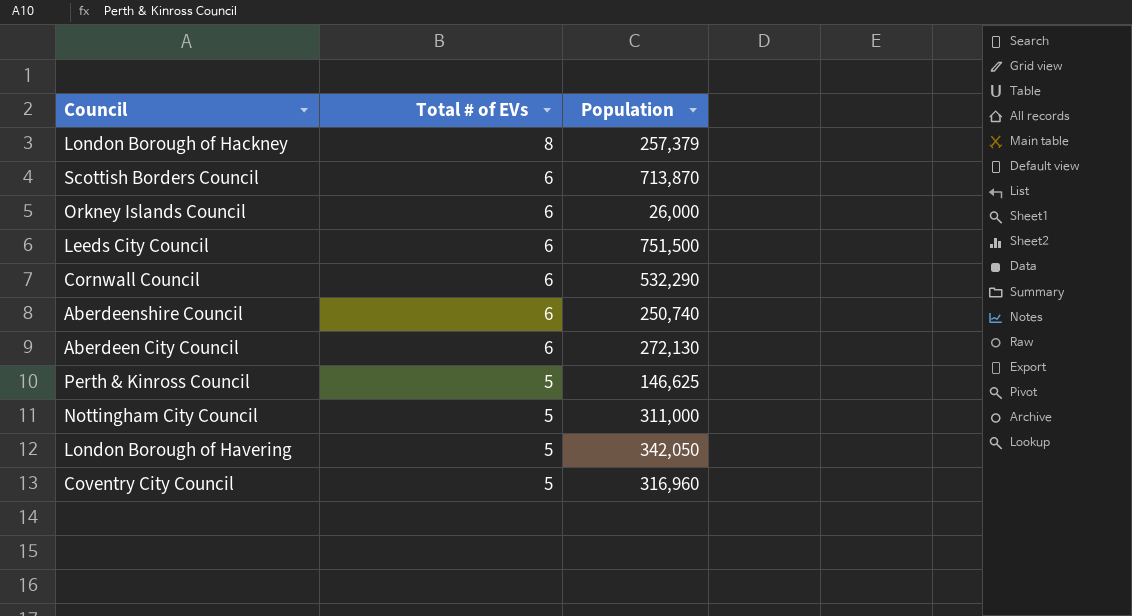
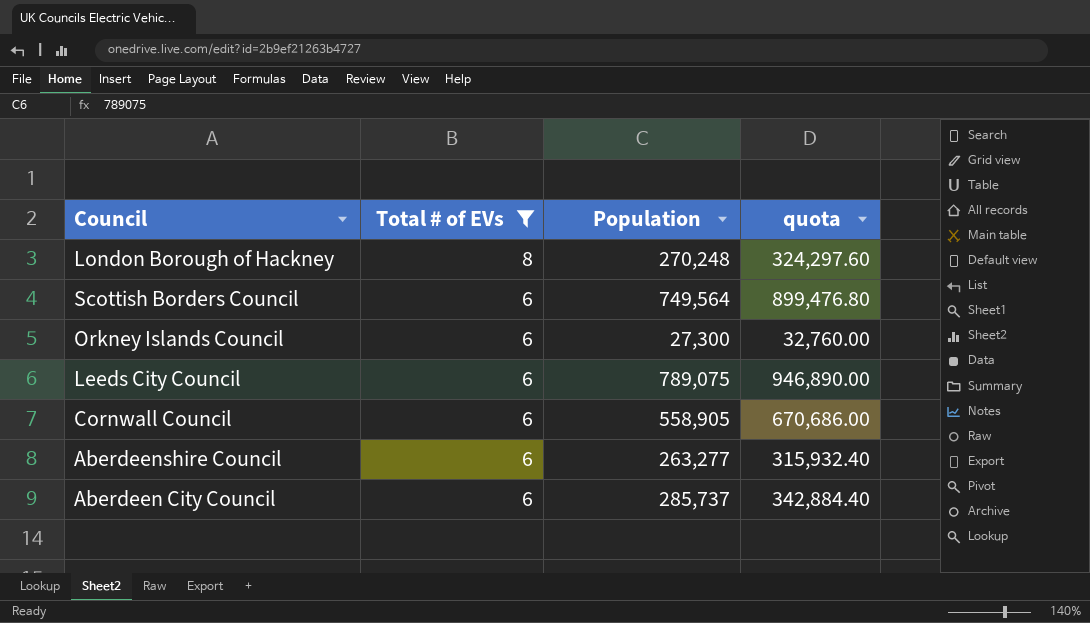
filter: none -> Total # of EVs != 5
column quota | formula: none -> [Population] * 1.2
London Borough of Hackney | Population: 257,379 -> 270,248
Scottish Borders Council | Population: 713,870 -> 749,564
Orkney Islands Council | Population: 26,000 -> 27,300
Leeds City Council | Population: 751,500 -> 789,075
Cornwall Council | Population: 532,290 -> 558,905
Aberdeenshire Council | Population: 250,740 -> 263,277
Aberdeen City Council | Population: 272,130 -> 285,737

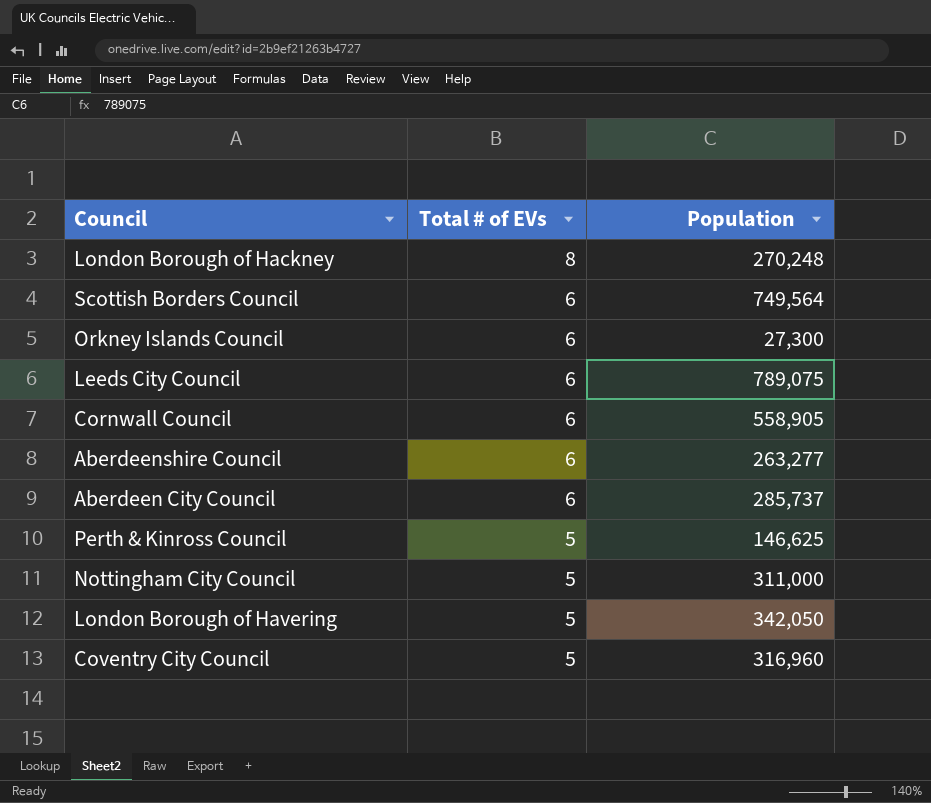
filter: Total # of EVs != 5 -> none
column quota | formula: [Population] * 1.2 -> none

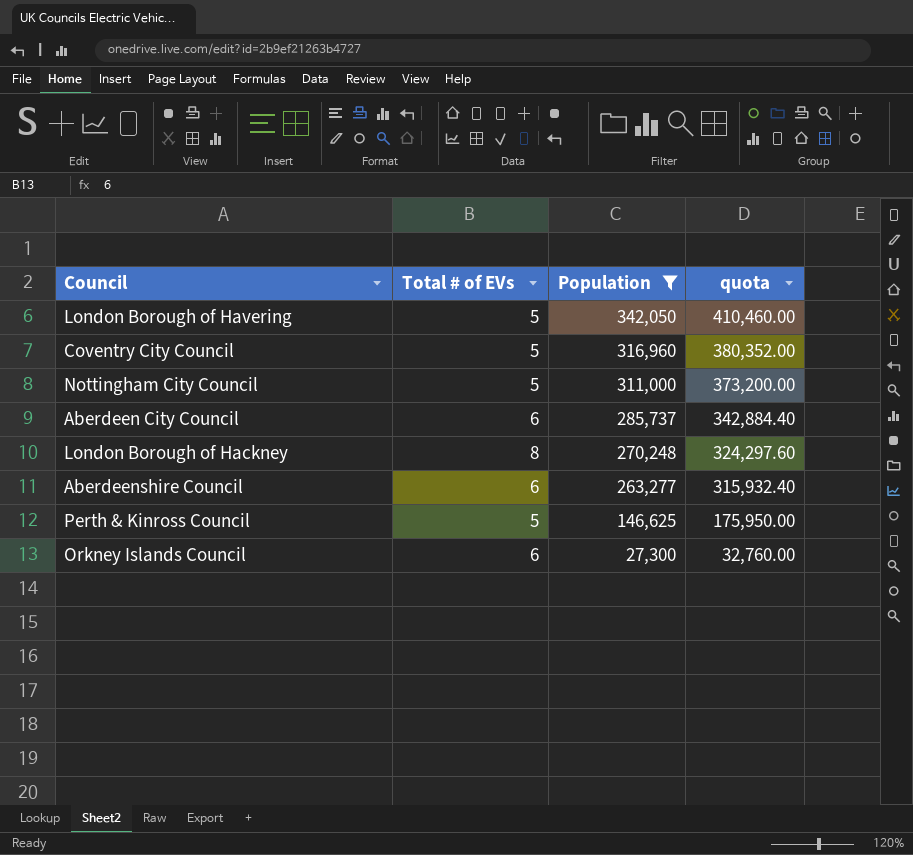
filter: none -> Population <= 342,050
row order: Total # of EVs descending -> Population descending
column quota | formula: none -> [Population] * 1.2

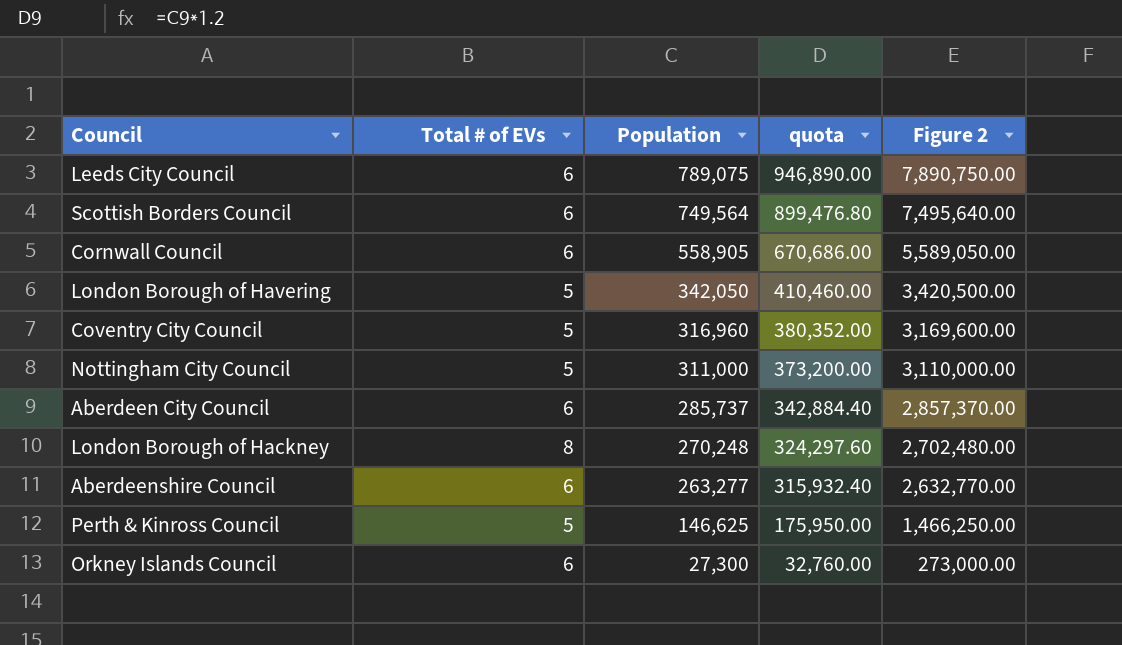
filter: Population <= 342,050 -> none
column Figure 2 | formula: none -> [Population] * 10

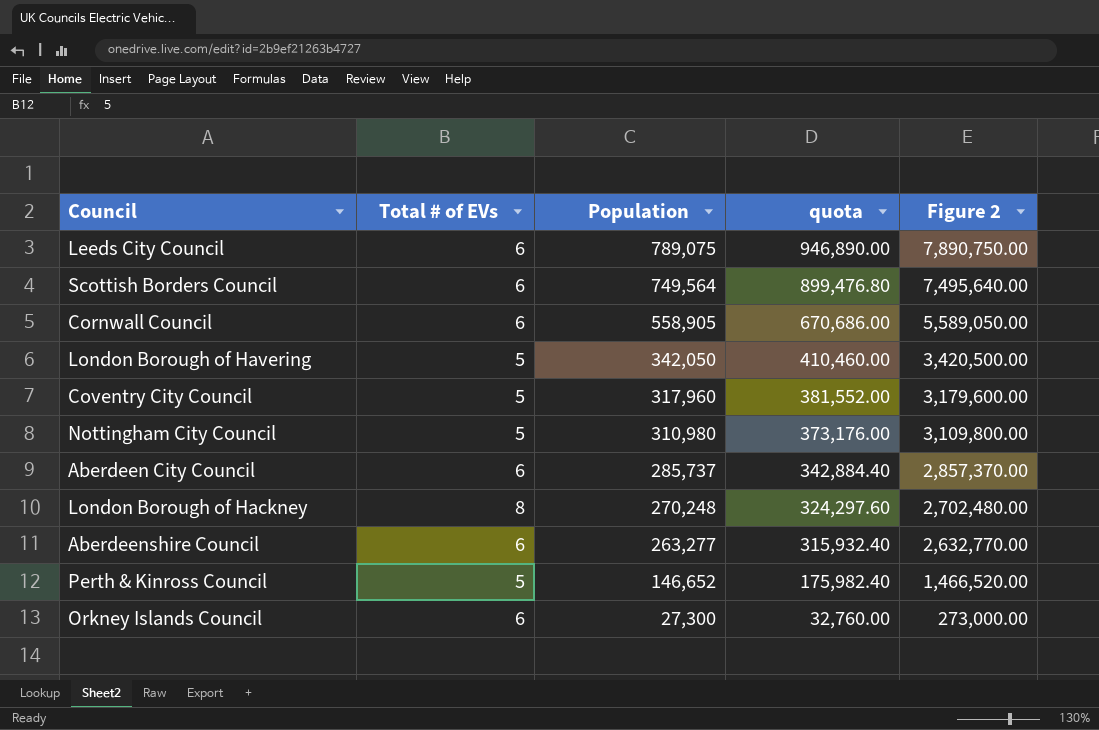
Coventry City Council | Population: 316,960 -> 317,960
Coventry City Council | quota: 380,352.00 -> 381,552.00
Coventry City Council | Figure 2: 3,169,600.00 -> 3,179,600.00
Nottingham City Council | Population: 311,000 -> 310,980
Nottingham City Council | quota: 373,200.00 -> 373,176.00
Nottingham City Council | Figure 2: 3,110,000.00 -> 3,109,800.00
Perth & Kinross Council | Population: 146,625 -> 146,652
Perth & Kinross Council | quota: 175,950.00 -> 175,982.40
Perth & Kinross Council | Figure 2: 1,466,250.00 -> 1,466,520.00

